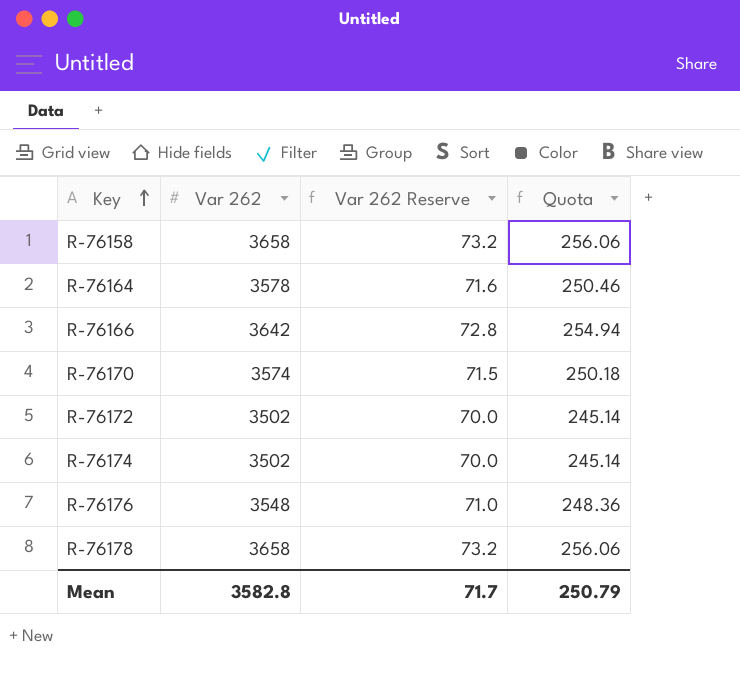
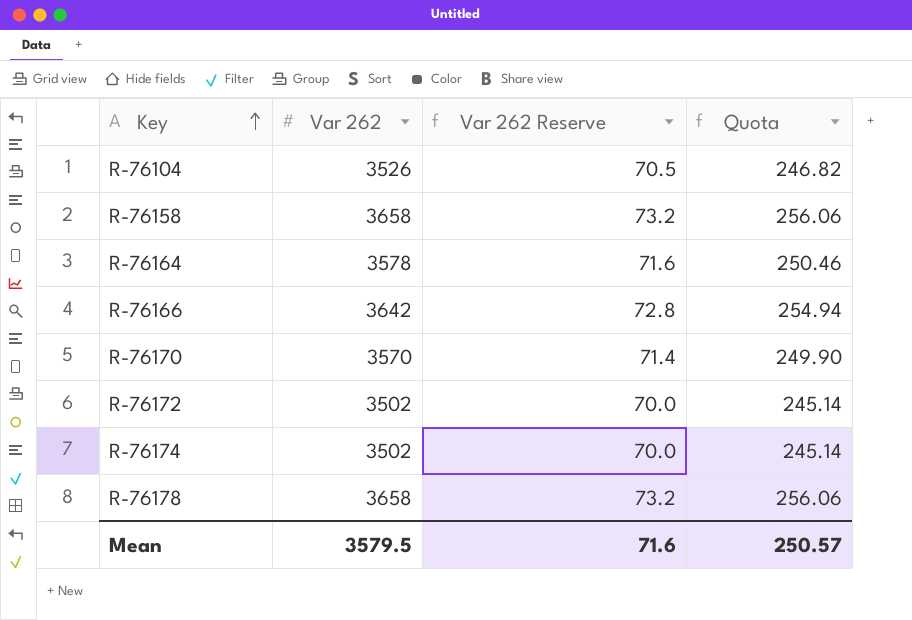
row R-76176: 3548 | 71.0 | 248.36 -> none
row R-76104: none -> 3526 | 70.5 | 246.82
R-76170 | Var 262: 3574 -> 3570
R-76170 | Var 262 Reserve: 71.5 -> 71.4
R-76170 | Quota: 250.18 -> 249.90
Mean | Var 262: 3582.8 -> 3579.5
Mean | Var 262 Reserve: 71.7 -> 71.6
Mean | Quota: 250.79 -> 250.57

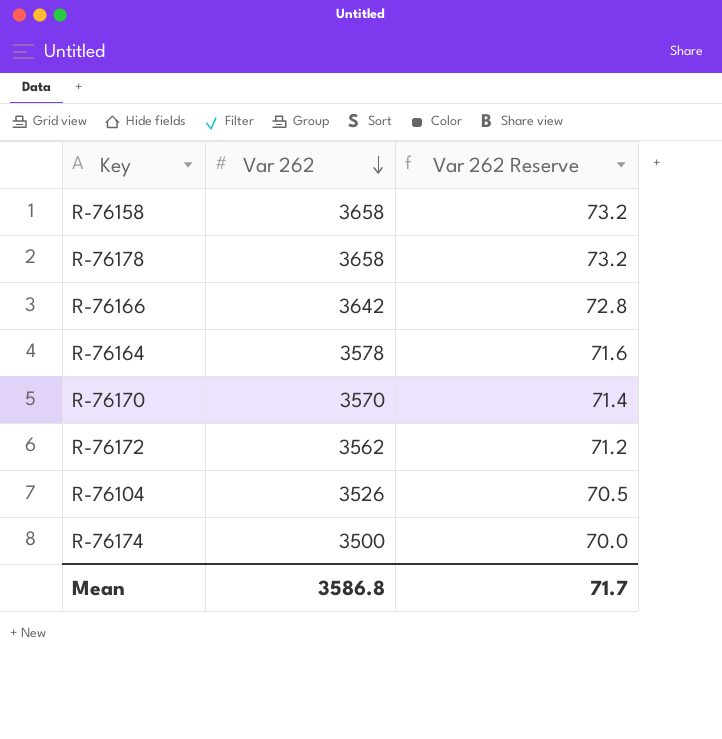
row order: Key ascending -> Var 262 descending
column Quota | formula: [Var 262] * 0.07 -> none
R-76172 | Var 262: 3502 -> 3562
R-76172 | Var 262 Reserve: 70.0 -> 71.2
R-76174 | Var 262: 3502 -> 3500
Mean | Var 262: 3579.5 -> 3586.8
Mean | Var 262 Reserve: 71.6 -> 71.7

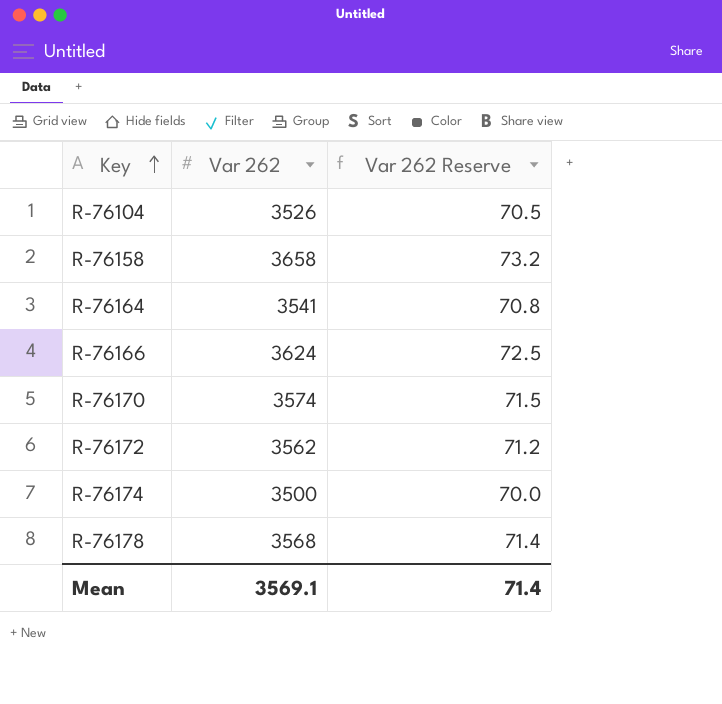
row order: Var 262 descending -> Key ascending
R-76164 | Var 262: 3578 -> 3541
R-76164 | Var 262 Reserve: 71.6 -> 70.8
R-76166 | Var 262: 3642 -> 3624
R-76166 | Var 262 Reserve: 72.8 -> 72.5
R-76170 | Var 262: 3570 -> 3574
R-76170 | Var 262 Reserve: 71.4 -> 71.5
R-76178 | Var 262: 3658 -> 3568
R-76178 | Var 262 Reserve: 73.2 -> 71.4
Mean | Var 262: 3586.8 -> 3569.1
Mean | Var 262 Reserve: 71.7 -> 71.4

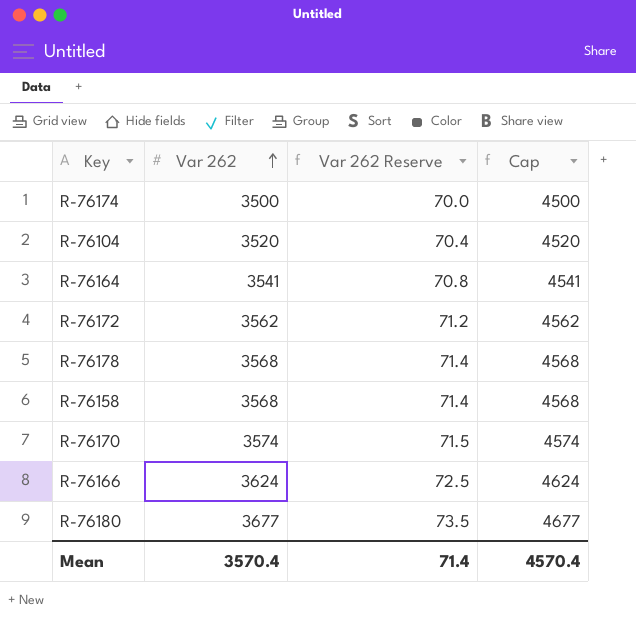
row order: Key ascending -> Var 262 ascending
column Cap | formula: none -> [Var 262] + 1000
R-76104 | Var 262: 3526 -> 3520
R-76104 | Var 262 Reserve: 70.5 -> 70.4
R-76158 | Var 262: 3658 -> 3568
R-76158 | Var 262 Reserve: 73.2 -> 71.4
row R-76180: none -> 3677 | 73.5 | 4677
Mean | Var 262: 3569.1 -> 3570.4

